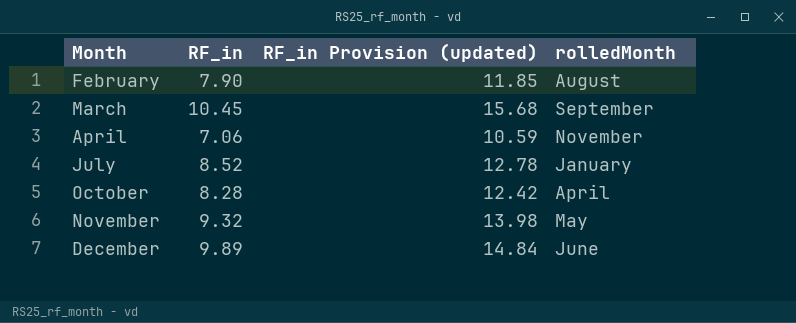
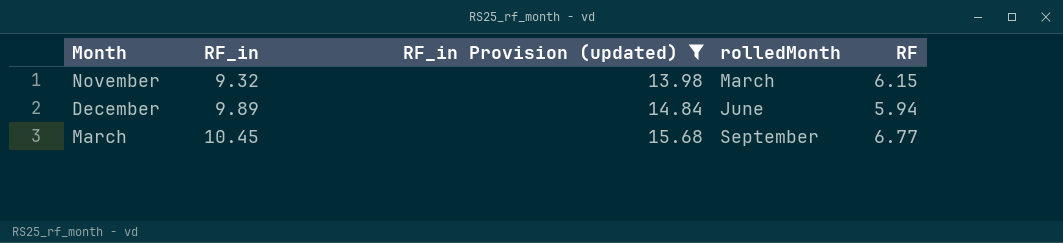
filter: none -> RF_in Provision (updated) >= 13.98
row order: Month ascending -> RF_in ascending
column RF | position: none -> 5
November | rolledMonth: May -> March

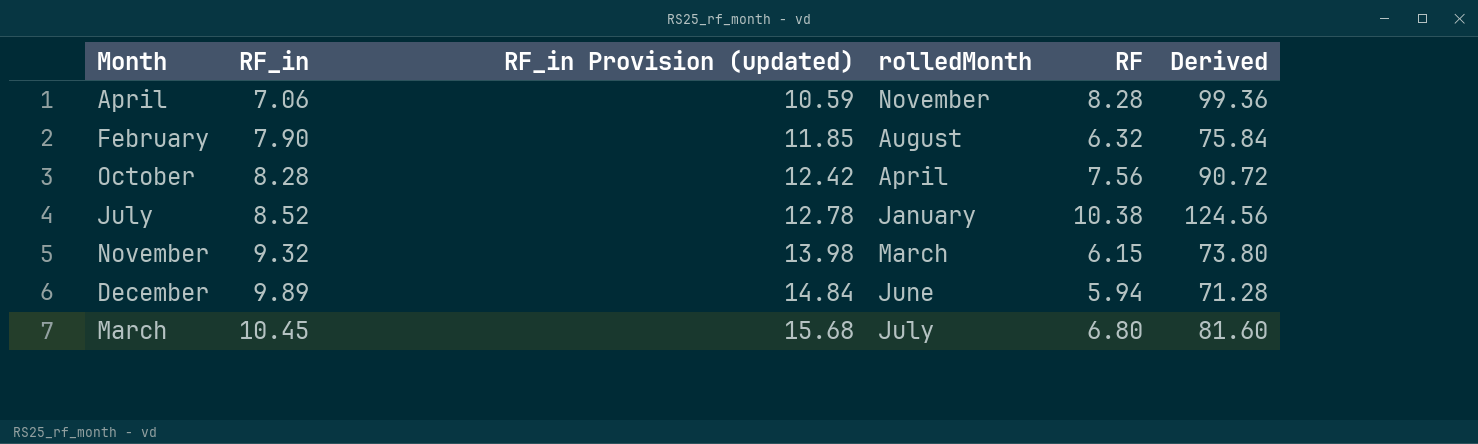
filter: RF_in Provision (updated) >= 13.98 -> none
column Derived | formula: none -> [RF] * 12
March | rolledMonth: September -> July
March | RF: 6.77 -> 6.80

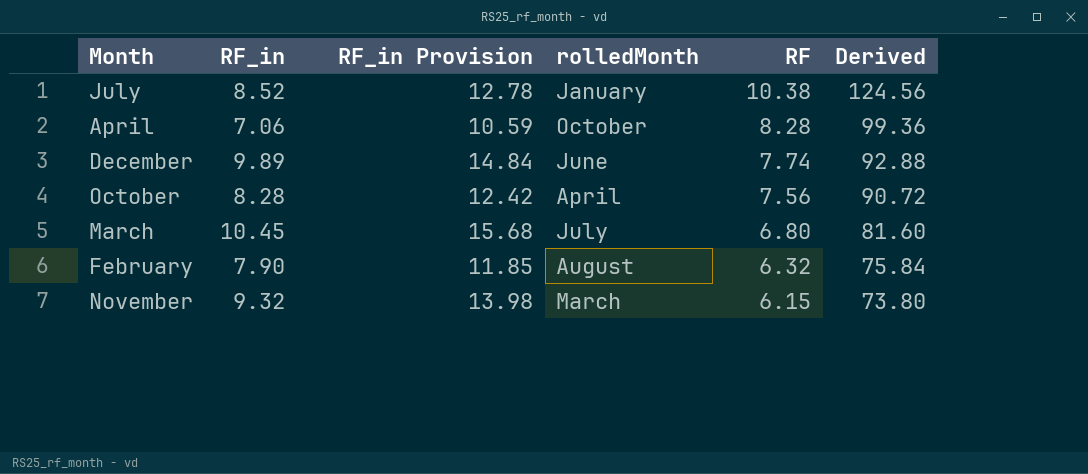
row order: RF_in ascending -> RF descending
column name: RF_in Provision (updated) -> RF_in Provision
April | rolledMonth: November -> October
December | RF: 5.94 -> 7.74
December | Derived: 71.28 -> 92.88

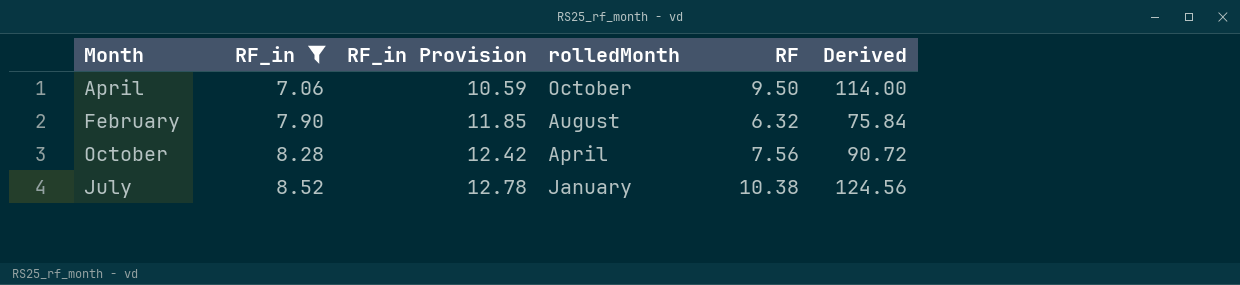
filter: none -> RF_in <= 8.52
row order: RF descending -> RF_in ascending
April | RF: 8.28 -> 9.50
April | Derived: 99.36 -> 114.00

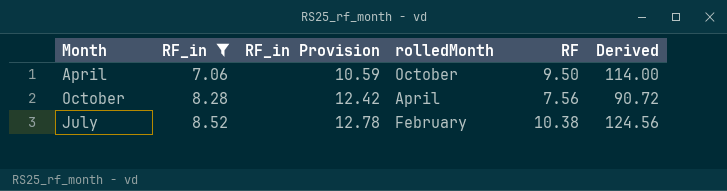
row February: 7.90 | 11.85 | August | 6.32 | 75.84 -> none
July | rolledMonth: January -> February

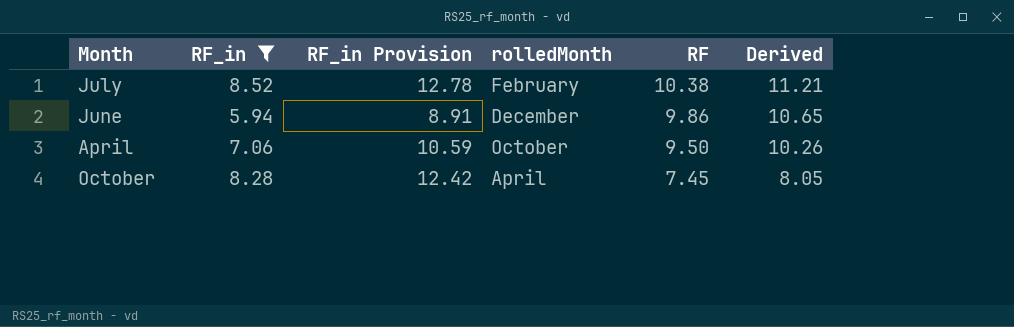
row order: RF_in ascending -> RF descending
column Derived | formula: [RF] * 12 -> [RF] * 1.08
row June: none -> 5.94 | 8.91 | December | 9.86 | 10.65
October | RF: 7.56 -> 7.45

